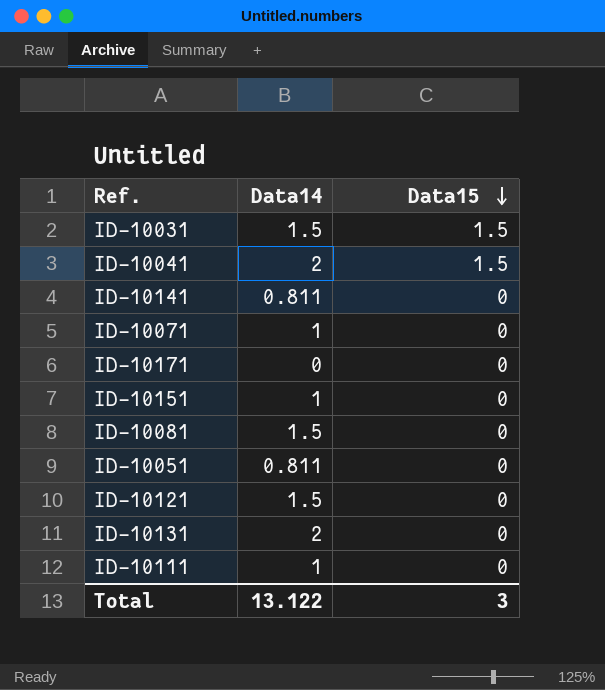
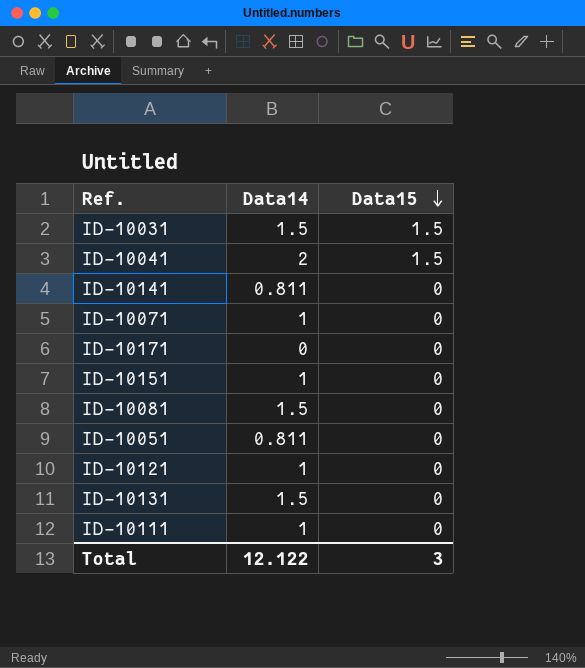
ID-10121 | Data14: 1.5 -> 1
ID-10131 | Data14: 2 -> 1.5
Total | Data14: 13.122 -> 12.122

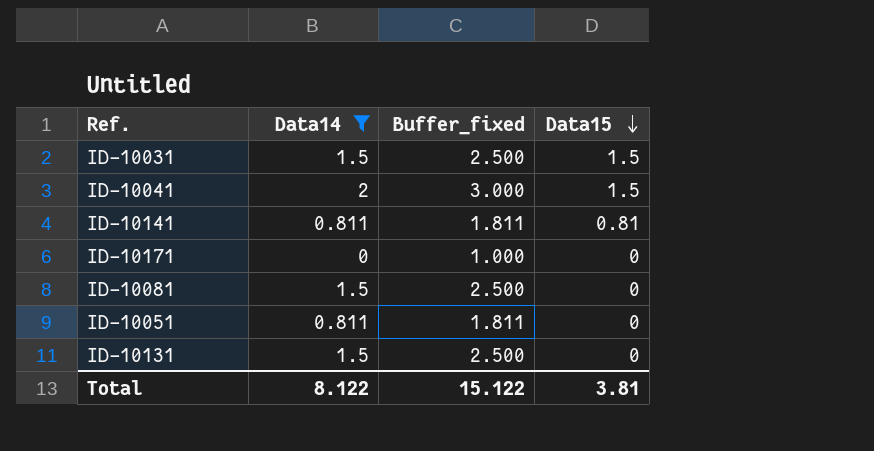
filter: none -> Data14 != 1
column Buffer_fixed | formula: none -> [Data14] + 1
ID-10141 | Data15: 0 -> 0.81
Total | Data14: 12.122 -> 8.122
Total | Data15: 3 -> 3.81

